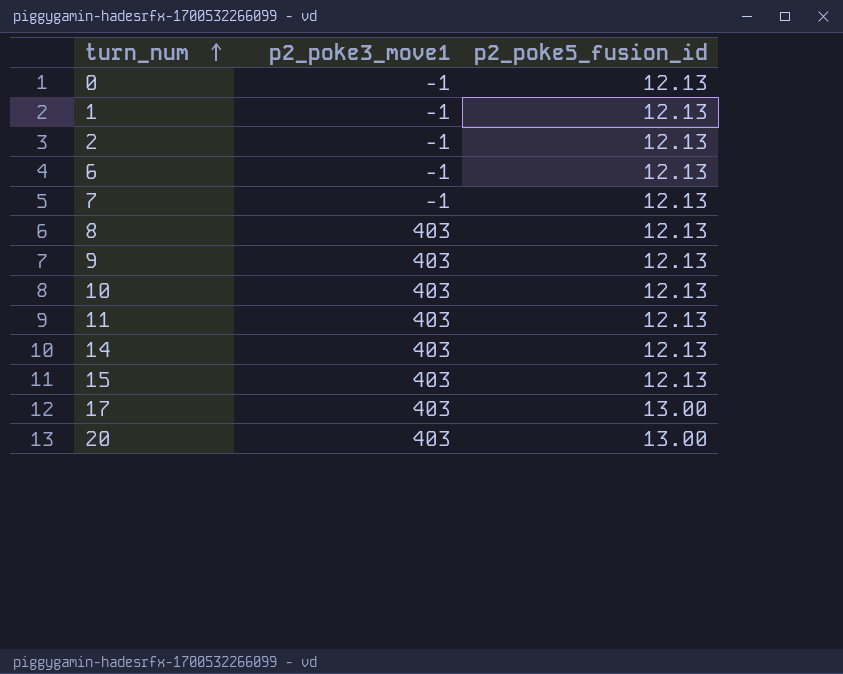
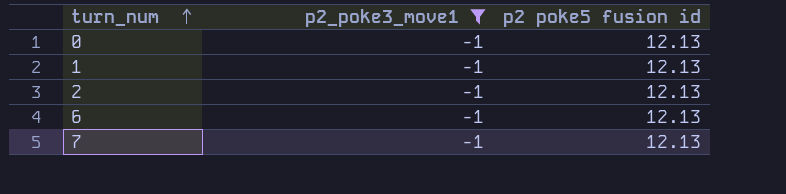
filter: none -> p2_poke3_move1 = -1
column name: p2_poke5_fusion_id -> p2 poke5 fusion id

